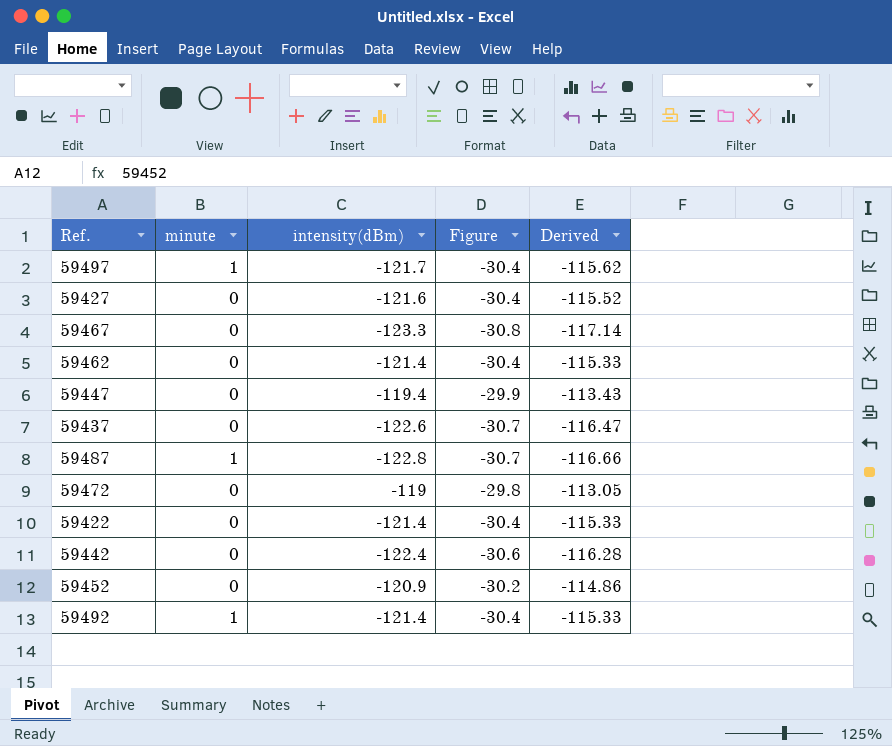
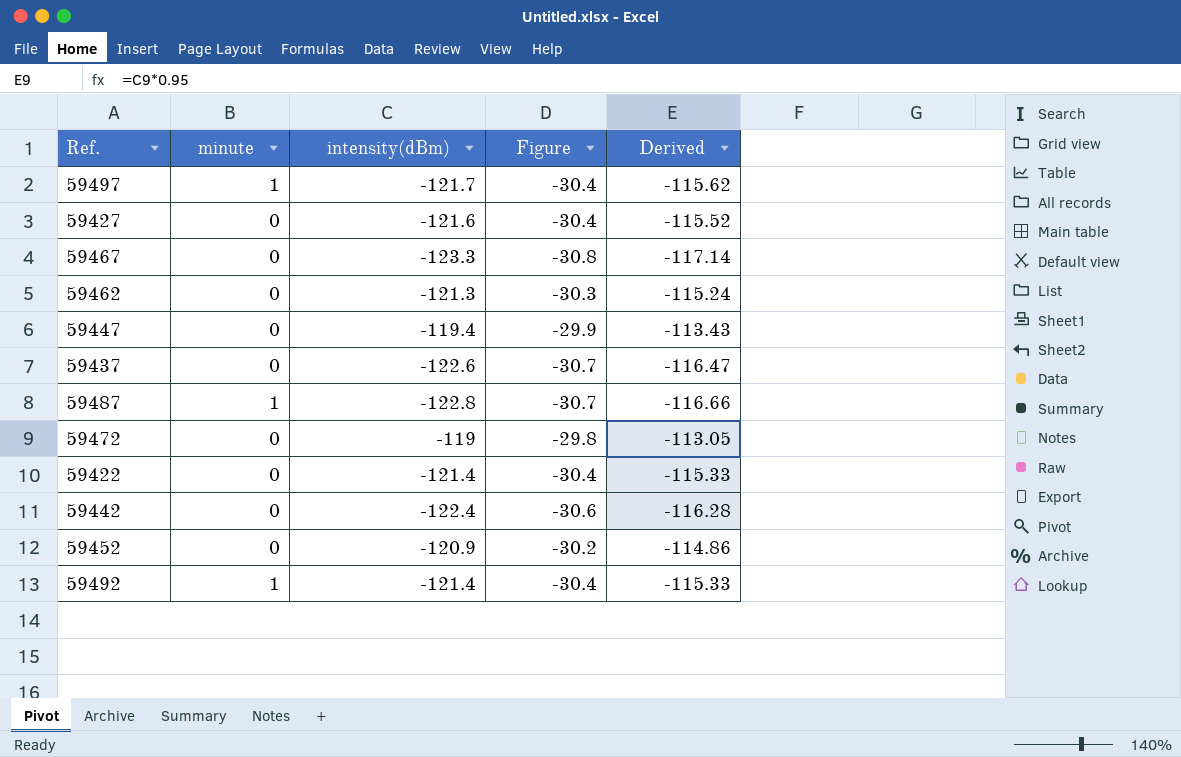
59462 | intensity(dBm): -121.4 -> -121.3
59462 | Figure: -30.4 -> -30.3
59462 | Derived: -115.33 -> -115.24

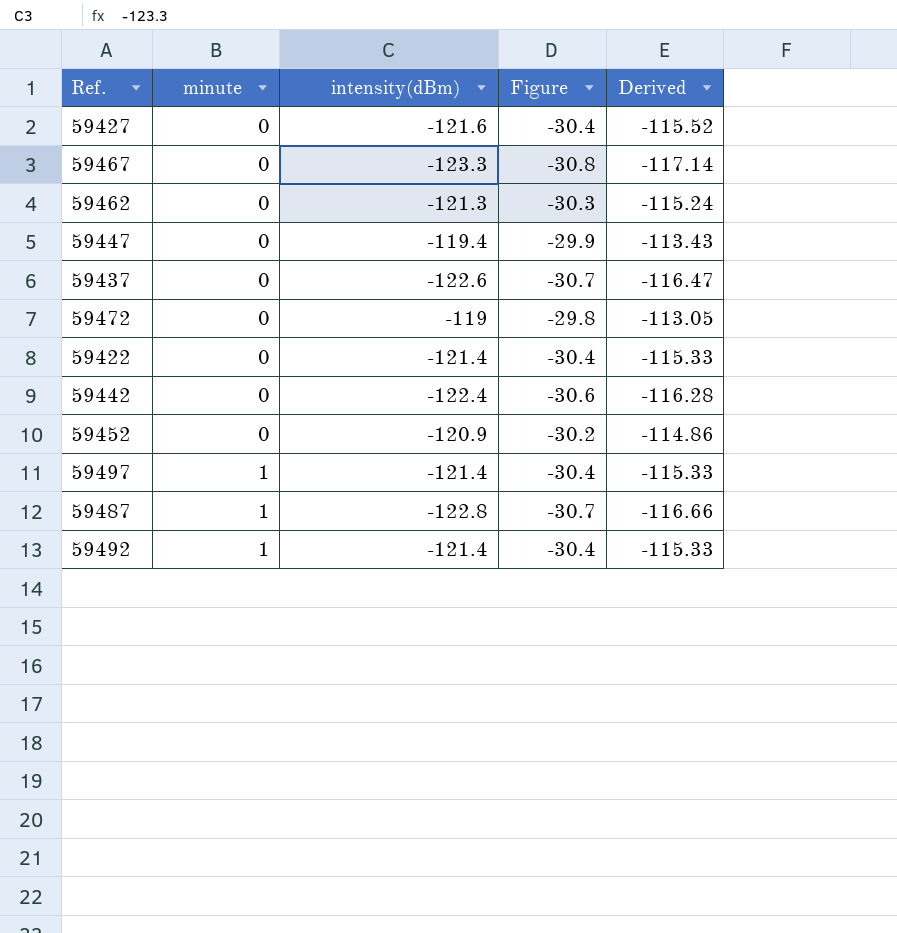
row order: none -> minute ascending
59497 | intensity(dBm): -121.7 -> -121.4
59497 | Derived: -115.62 -> -115.33

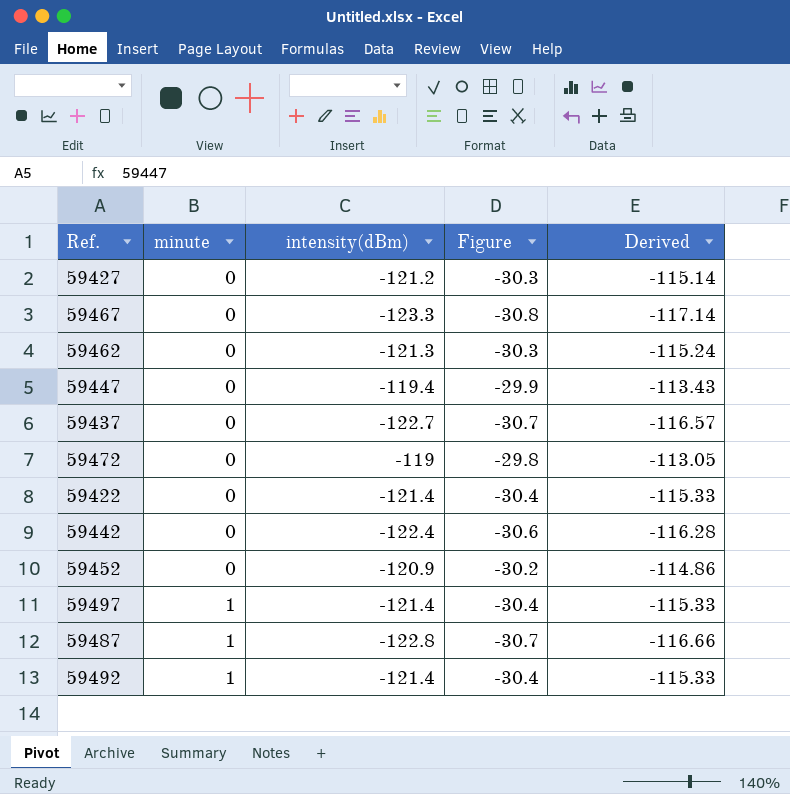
59427 | intensity(dBm): -121.6 -> -121.2
59427 | Figure: -30.4 -> -30.3
59427 | Derived: -115.52 -> -115.14
59437 | intensity(dBm): -122.6 -> -122.7
59437 | Derived: -116.47 -> -116.57

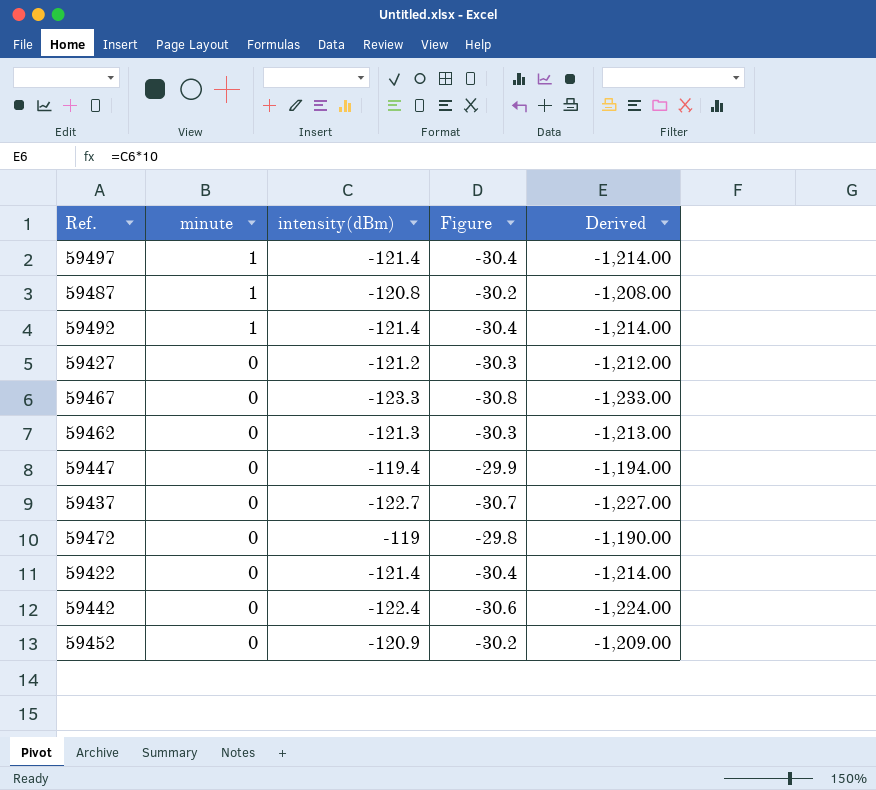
row order: minute ascending -> minute descending
column Derived | formula: [intensity(dBm)] * 0.95 -> [intensity(dBm)] * 10
59487 | intensity(dBm): -122.8 -> -120.8
59487 | Figure: -30.7 -> -30.2

